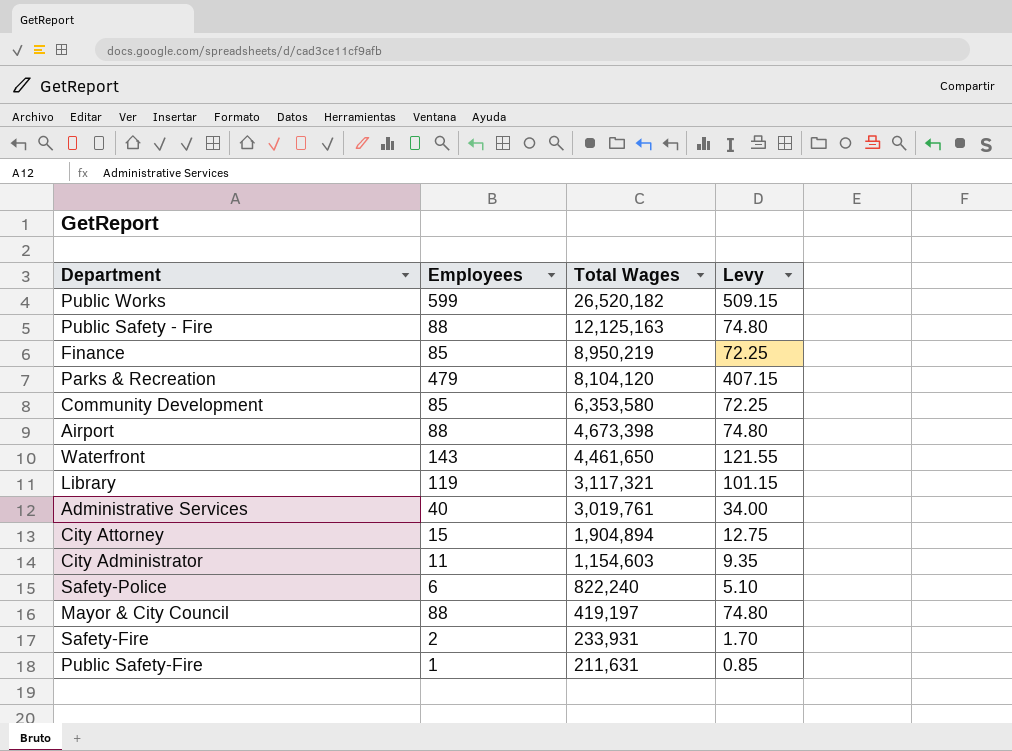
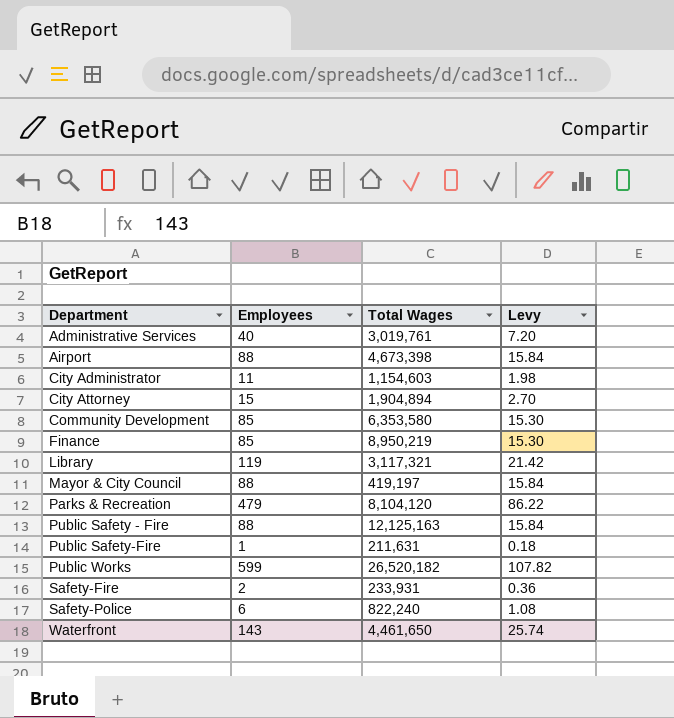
row order: Total Wages descending -> Department ascending
column Levy | formula: [Employees] * 0.85 -> [Employees] * 0.18

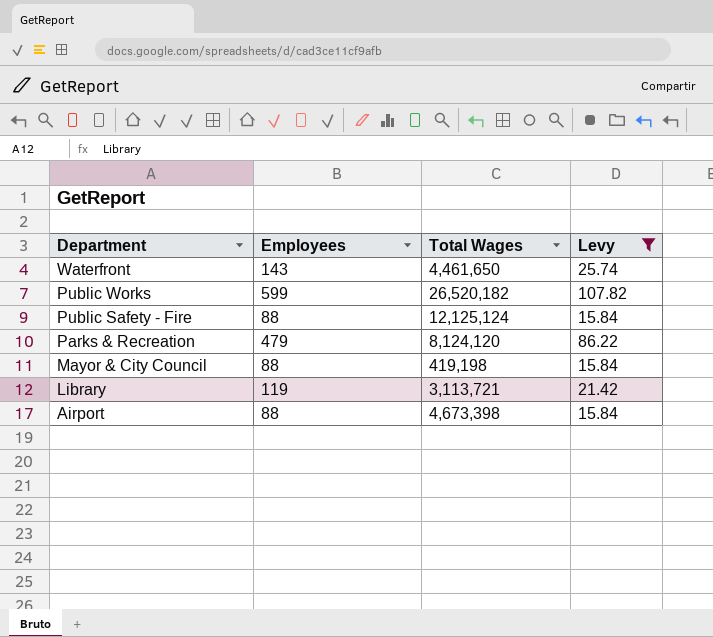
filter: none -> Levy >= 15.84
row order: Department ascending -> Department descending
Public Safety - Fire | Total Wages: 12,125,163 -> 12,125,124
Parks & Recreation | Total Wages: 8,104,120 -> 8,124,120
Mayor & City Council | Total Wages: 419,197 -> 419,198
Library | Total Wages: 3,117,321 -> 3,113,721

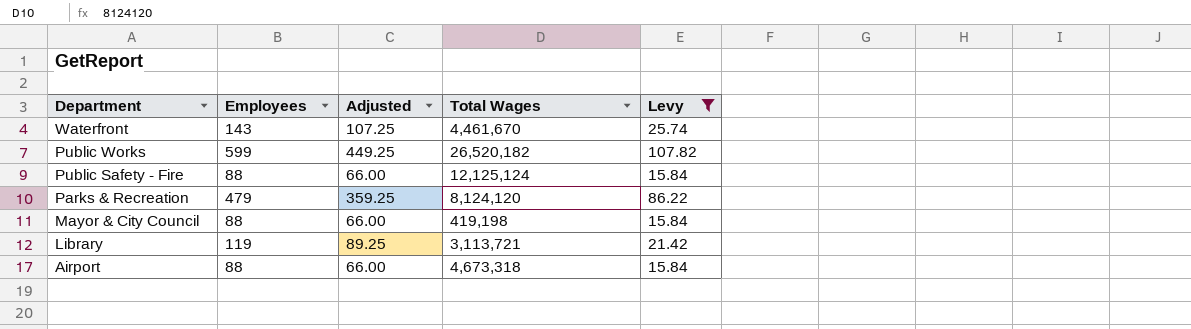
column Adjusted | formula: none -> [Employees] * 0.75
Waterfront | Total Wages: 4,461,650 -> 4,461,670
Airport | Total Wages: 4,673,398 -> 4,673,318

